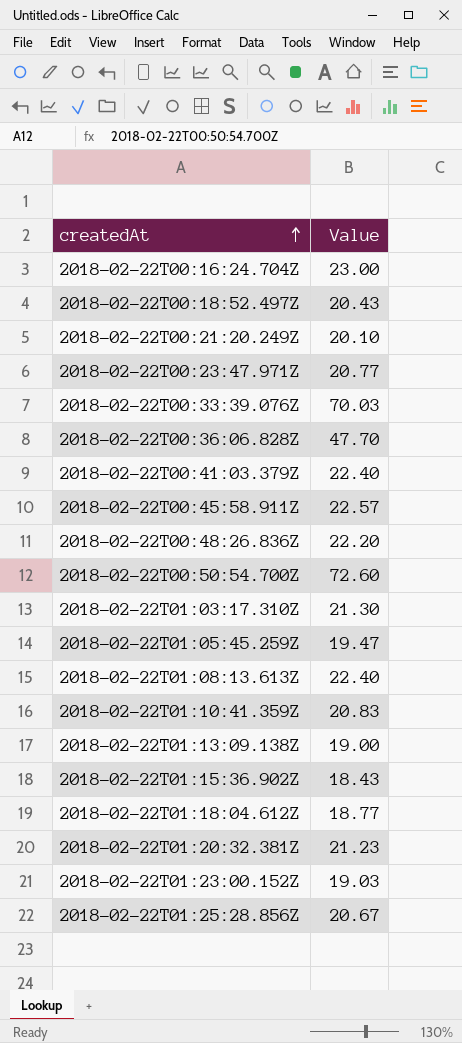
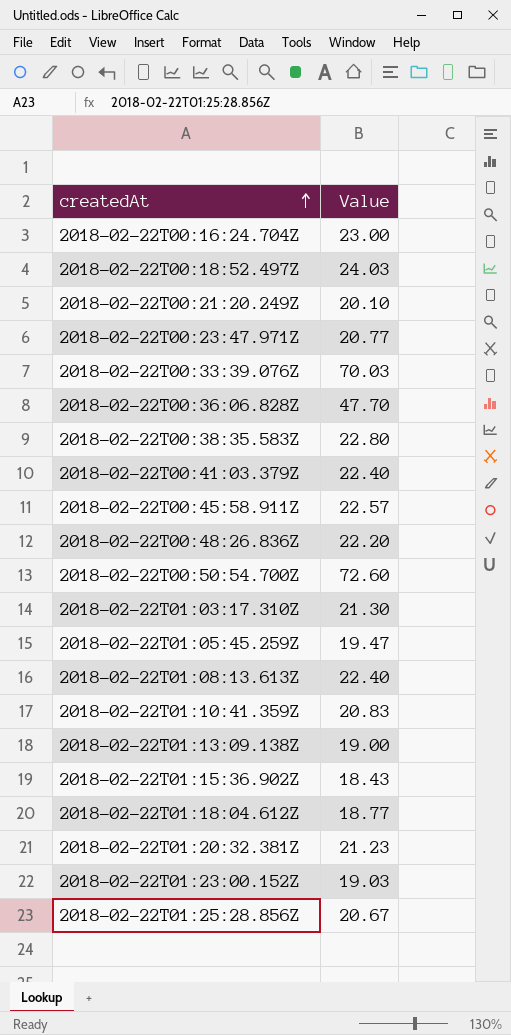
2018-02-22T00:18:52.497Z | Value: 20.43 -> 24.03
row 2018-02-22T00:38:35.583Z: none -> 22.80

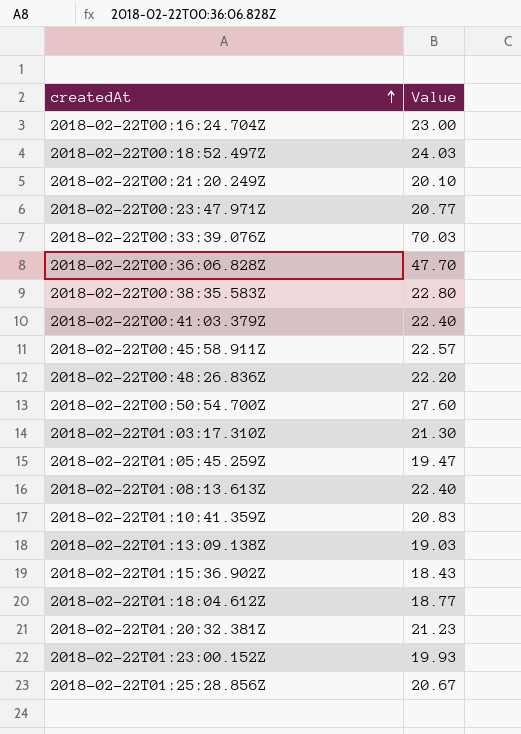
2018-02-22T00:50:54.700Z | Value: 72.60 -> 27.60
2018-02-22T01:13:09.138Z | Value: 19.00 -> 19.03
2018-02-22T01:23:00.152Z | Value: 19.03 -> 19.93

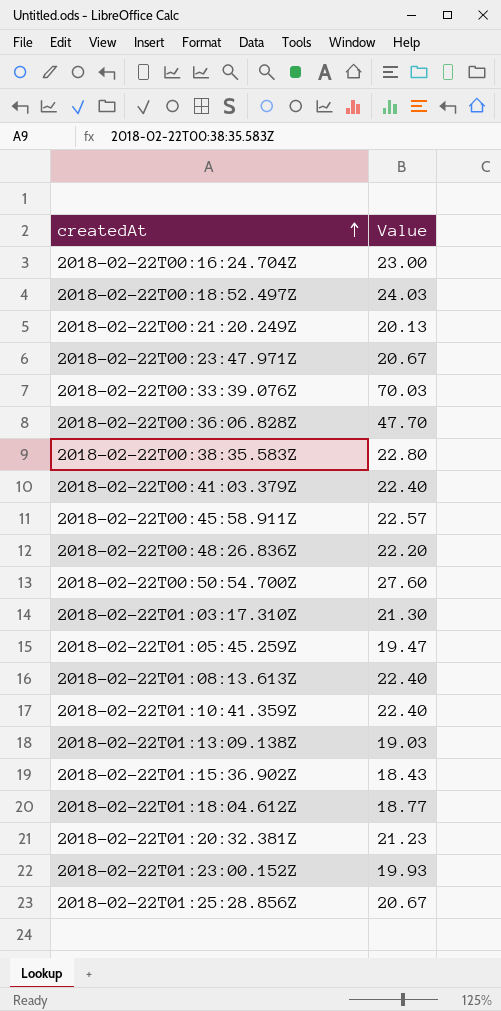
2018-02-22T00:21:20.249Z | Value: 20.10 -> 20.13
2018-02-22T00:23:47.971Z | Value: 20.77 -> 20.67
2018-02-22T01:10:41.359Z | Value: 20.83 -> 22.40

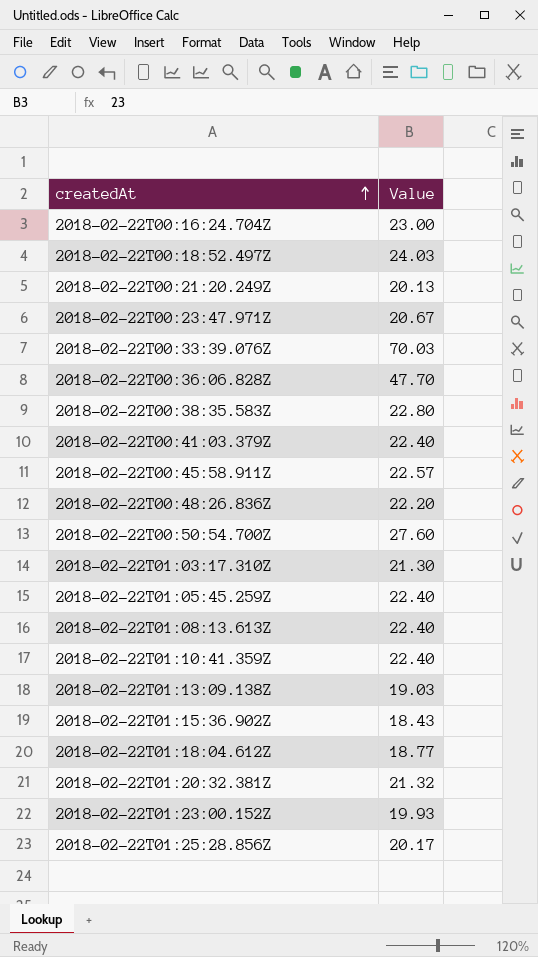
2018-02-22T01:05:45.259Z | Value: 19.47 -> 22.40
2018-02-22T01:20:32.381Z | Value: 21.23 -> 21.32
2018-02-22T01:25:28.856Z | Value: 20.67 -> 20.17

